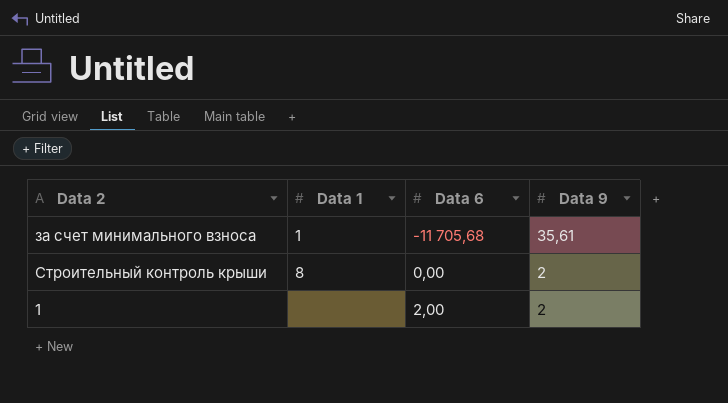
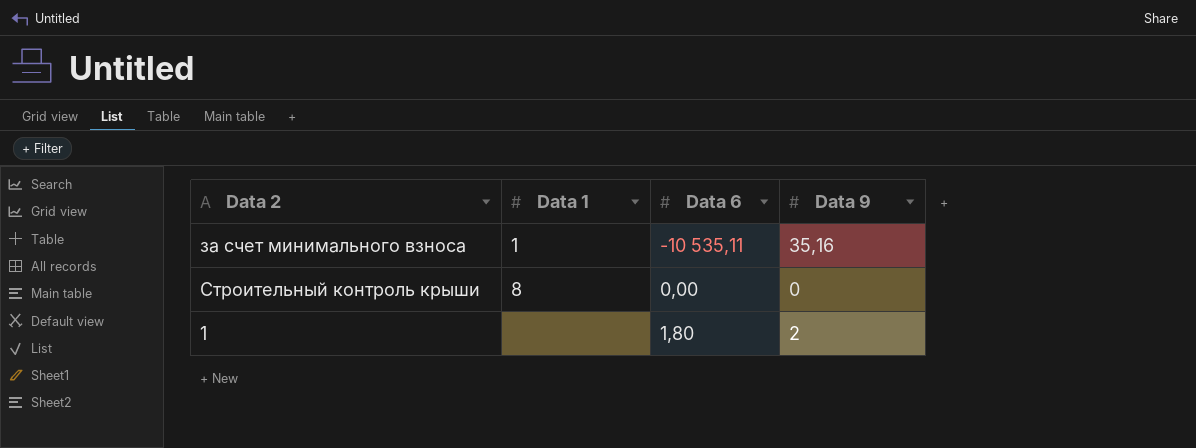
за счет минимального взноса | Data 6: -11 705,68 -> -10 535,11
за счет минимального взноса | Data 9: 35,61 -> 35,16
Строительный контроль крыши | Data 9: 2 -> 0
1 | Data 6: 2,00 -> 1,80

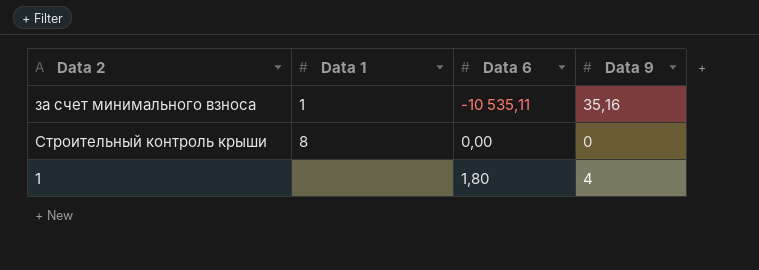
1 | Data 9: 2 -> 4

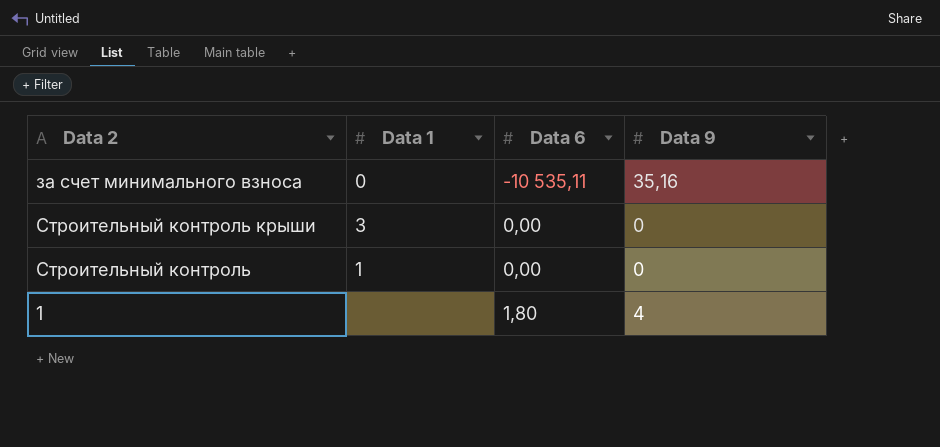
за счет минимального взноса | Data 1: 1 -> 0
Строительный контроль крыши | Data 1: 8 -> 3
row Строительный контроль: none -> 1 | 0,00 | 0

